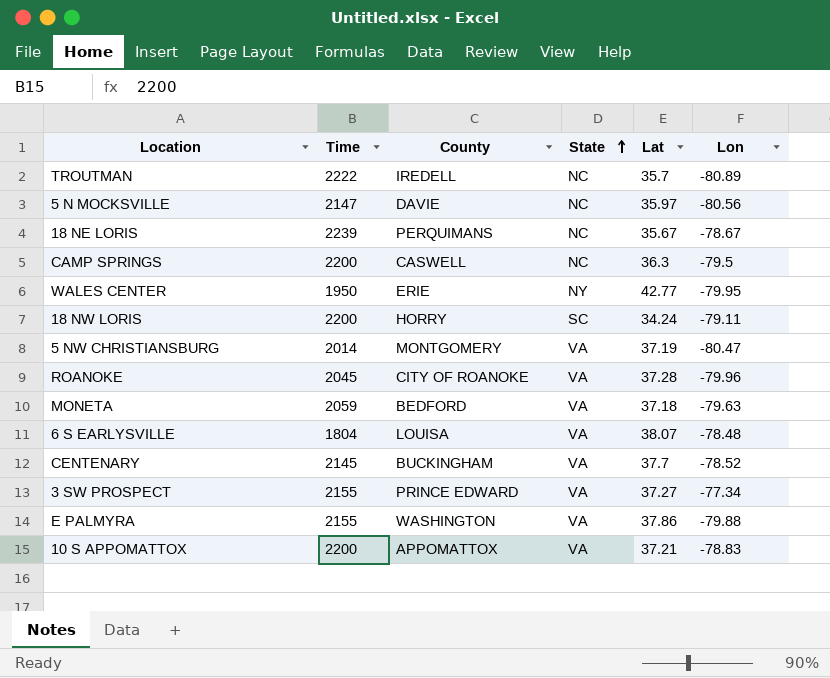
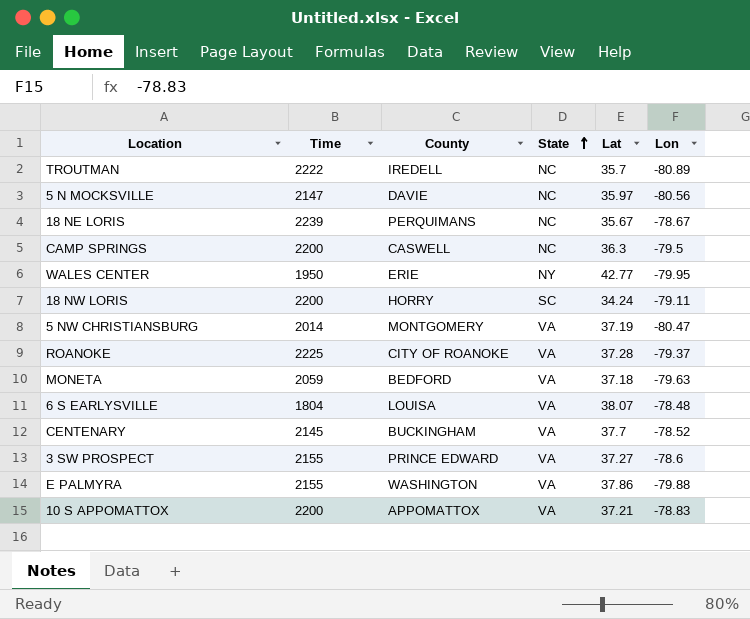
ROANOKE | Time: 2045 -> 2225
ROANOKE | Lon: -79.96 -> -79.37
3 SW PROSPECT | Lon: -77.34 -> -78.6

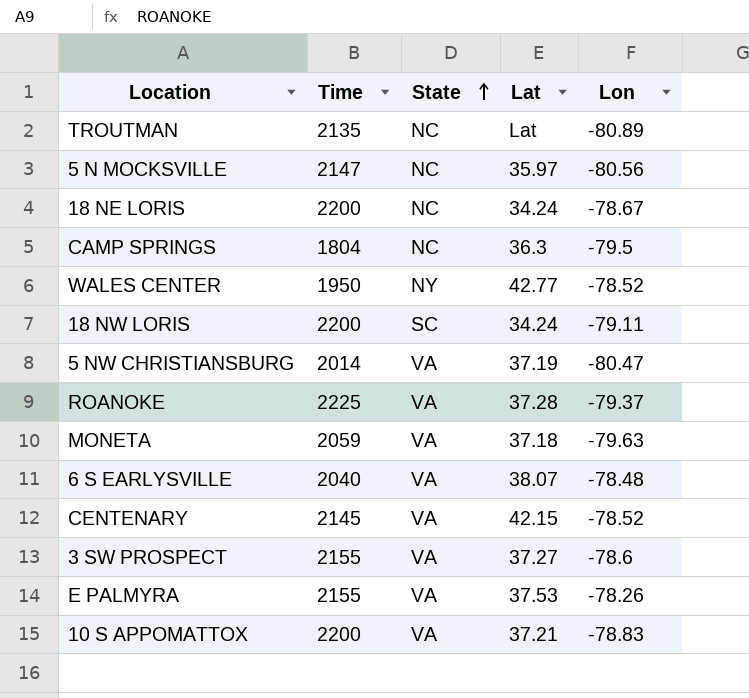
column County | position: 3 -> none
TROUTMAN | Time: 2222 -> 2135
TROUTMAN | Lat: 35.7 -> Lat
18 NE LORIS | Time: 2239 -> 2200
18 NE LORIS | Lat: 35.67 -> 34.24
CAMP SPRINGS | Time: 2200 -> 1804
WALES CENTER | Lon: -79.95 -> -78.52
6 S EARLYSVILLE | Time: 1804 -> 2040
CENTENARY | Lat: 37.7 -> 42.15
E PALMYRA | Lat: 37.86 -> 37.53
E PALMYRA | Lon: -79.88 -> -78.26

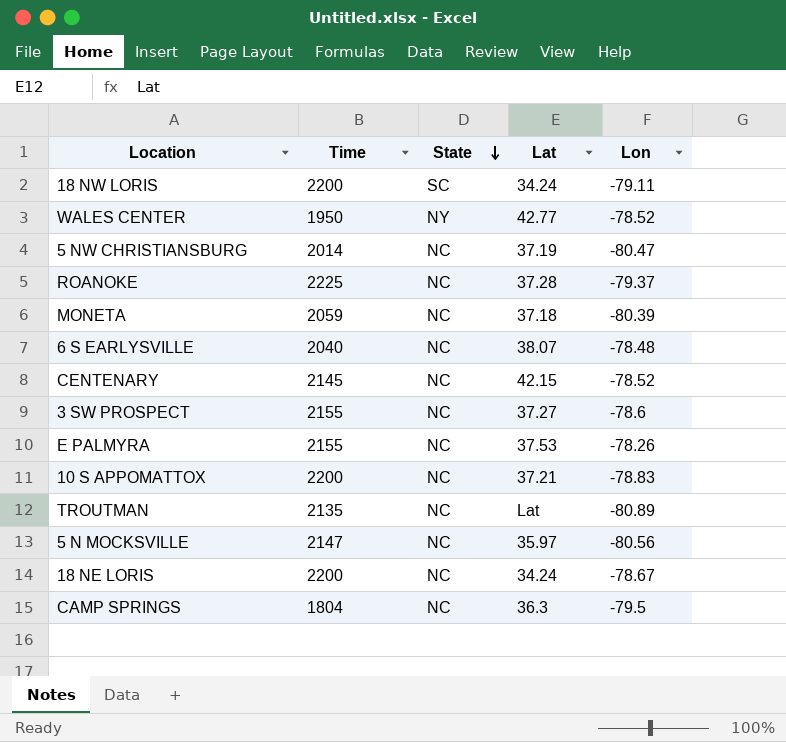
row order: State ascending -> State descending
5 NW CHRISTIANSBURG | State: VA -> NC
ROANOKE | State: VA -> NC
MONETA | State: VA -> NC
MONETA | Lon: -79.63 -> -80.39
6 S EARLYSVILLE | State: VA -> NC
CENTENARY | State: VA -> NC
3 SW PROSPECT | State: VA -> NC
E PALMYRA | State: VA -> NC
10 S APPOMATTOX | State: VA -> NC

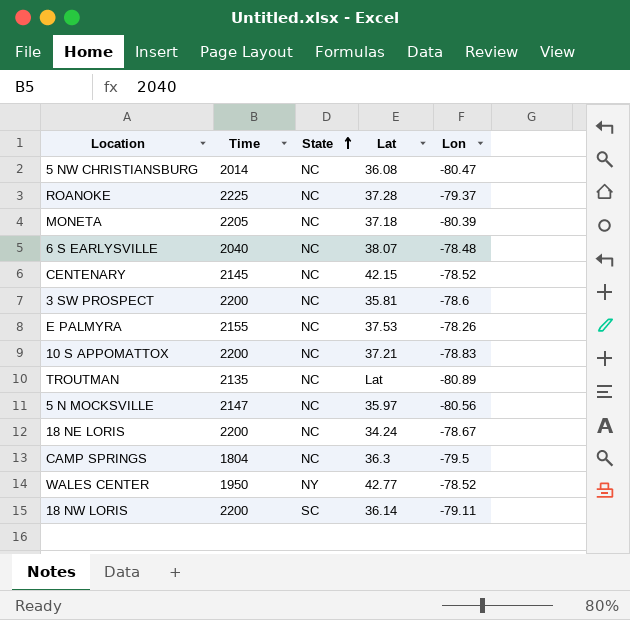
row order: State descending -> State ascending
5 NW CHRISTIANSBURG | Lat: 37.19 -> 36.08
MONETA | Time: 2059 -> 2205
3 SW PROSPECT | Time: 2155 -> 2200
3 SW PROSPECT | Lat: 37.27 -> 35.81
18 NW LORIS | Lat: 34.24 -> 36.14

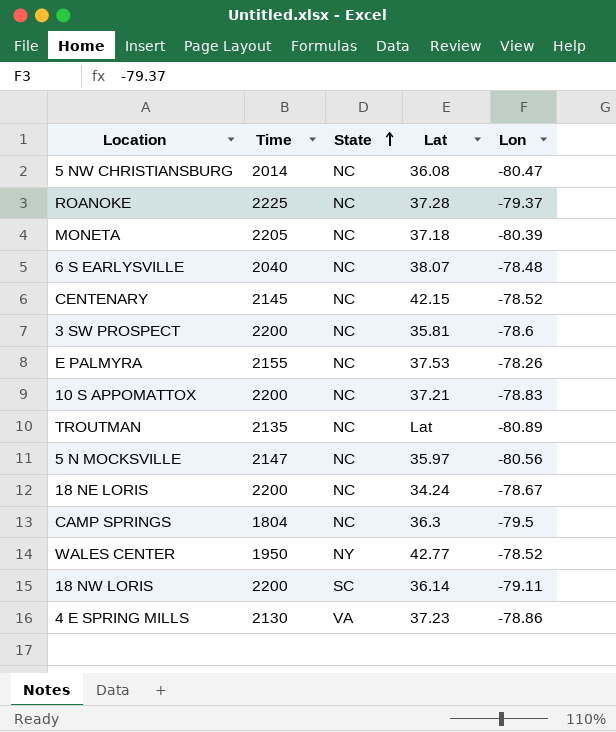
row 4 E SPRING MILLS: none -> 2130 | VA | 37.23 | -78.86

